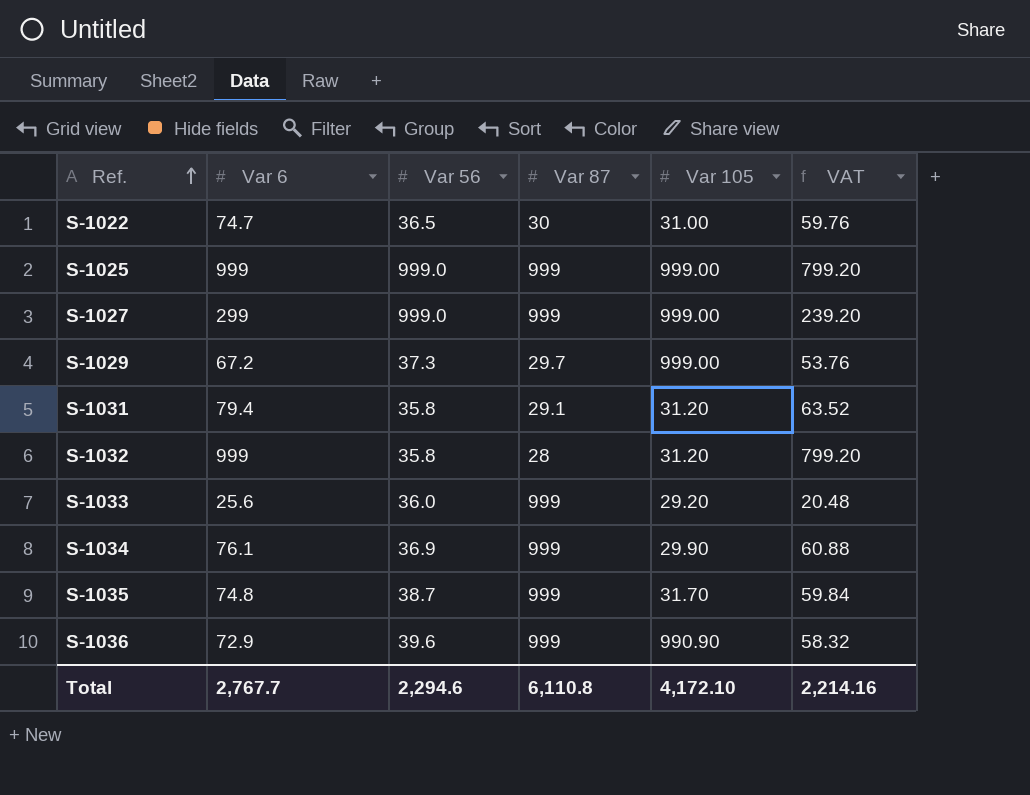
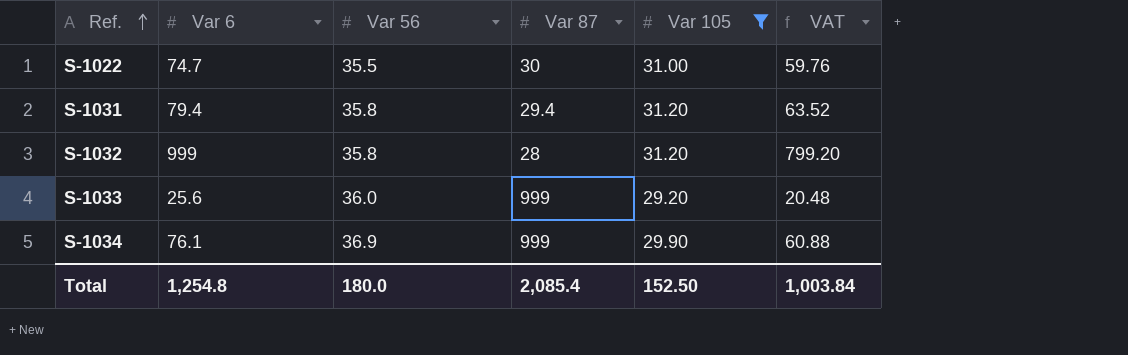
filter: none -> Var 105 <= 31.20
S-1022 | Var 56: 36.5 -> 35.5
S-1031 | Var 87: 29.1 -> 29.4
Total | Var 6: 2,767.7 -> 1,254.8
Total | Var 56: 2,294.6 -> 180.0
Total | Var 87: 6,110.8 -> 2,085.4
Total | Var 105: 4,172.10 -> 152.50
Total | VAT: 2,214.16 -> 1,003.84

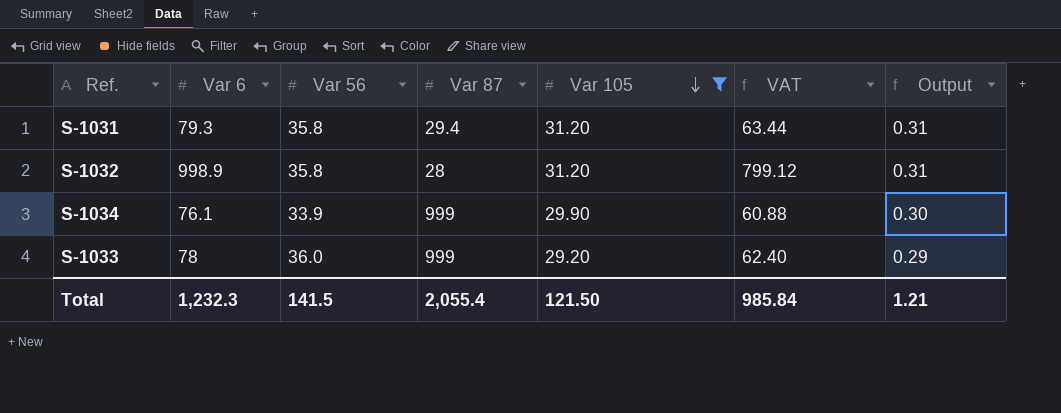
row order: Ref. ascending -> Var 105 descending
column Output | formula: none -> [Var 105] * 0.01
row S-1022: 74.7 | 35.5 | 30 | 31.00 | 59.76 -> none
S-1031 | Var 6: 79.4 -> 79.3
S-1031 | VAT: 63.52 -> 63.44
S-1032 | Var 6: 999 -> 998.9
S-1032 | VAT: 799.20 -> 799.12
S-1034 | Var 56: 36.9 -> 33.9
S-1033 | Var 6: 25.6 -> 78
S-1033 | VAT: 20.48 -> 62.40
Total | Var 6: 1,254.8 -> 1,232.3
Total | Var 56: 180.0 -> 141.5
Total | Var 87: 2,085.4 -> 2,055.4
Total | Var 105: 152.50 -> 121.50
Total | VAT: 1,003.84 -> 985.84

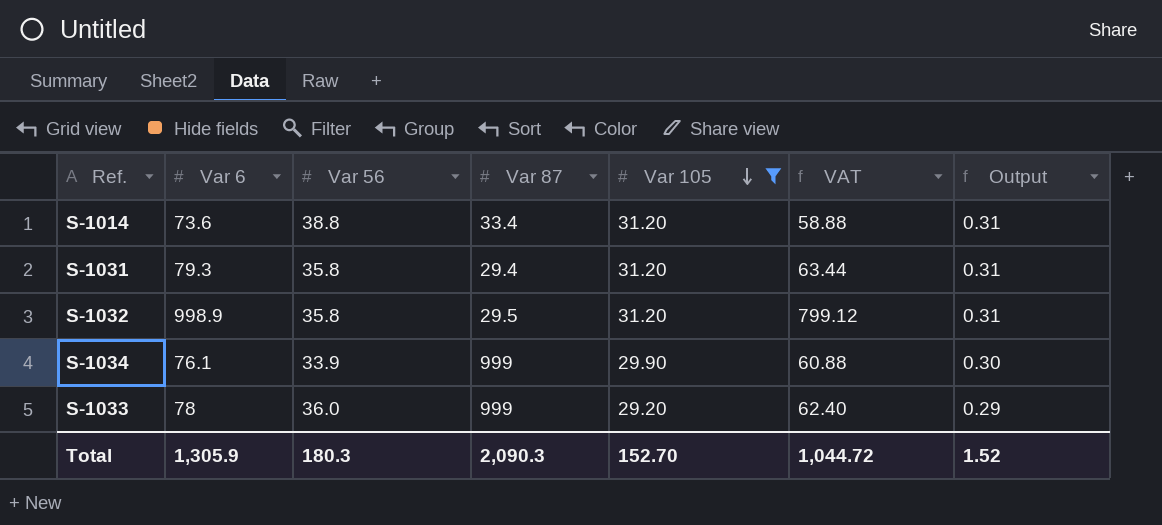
row S-1014: none -> 73.6 | 38.8 | 33.4 | 31.20 | 58.88 | 0.31
S-1032 | Var 87: 28 -> 29.5
Total | Var 6: 1,232.3 -> 1,305.9
Total | Var 56: 141.5 -> 180.3
Total | Var 87: 2,055.4 -> 2,090.3
Total | Var 105: 121.50 -> 152.70
Total | VAT: 985.84 -> 1,044.72
Total | Output: 1.21 -> 1.52

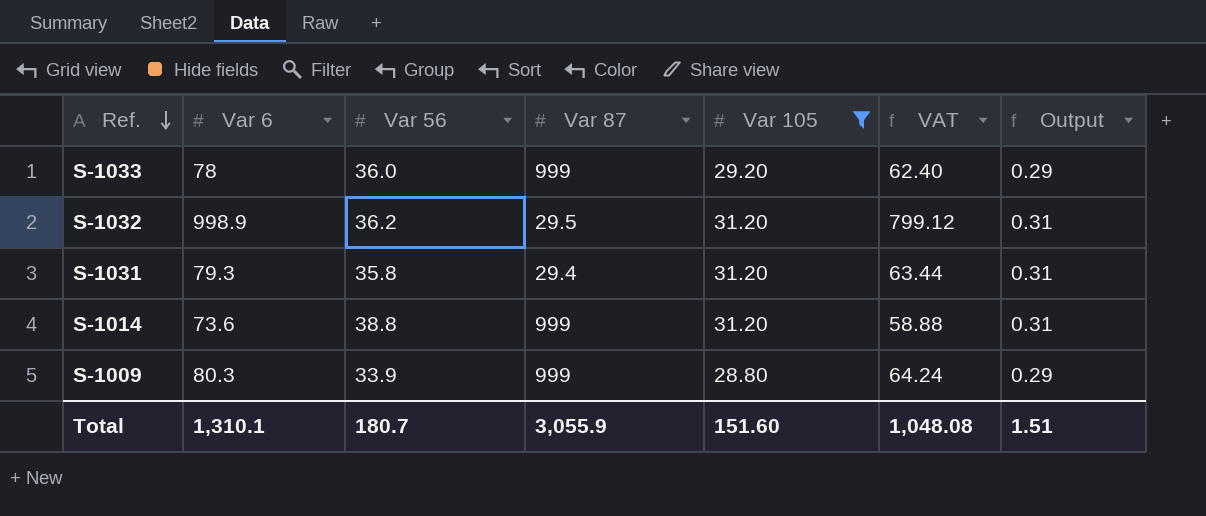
row order: Var 105 descending -> Ref. descending
row S-1034: 76.1 | 33.9 | 999 | 29.90 | 60.88 | 0.30 -> none
S-1032 | Var 56: 35.8 -> 36.2
S-1014 | Var 87: 33.4 -> 999
row S-1009: none -> 80.3 | 33.9 | 999 | 28.80 | 64.24 | 0.29
Total | Var 6: 1,305.9 -> 1,310.1
Total | Var 56: 180.3 -> 180.7
Total | Var 87: 2,090.3 -> 3,055.9
Total | Var 105: 152.70 -> 151.60
Total | VAT: 1,044.72 -> 1,048.08
Total | Output: 1.52 -> 1.51

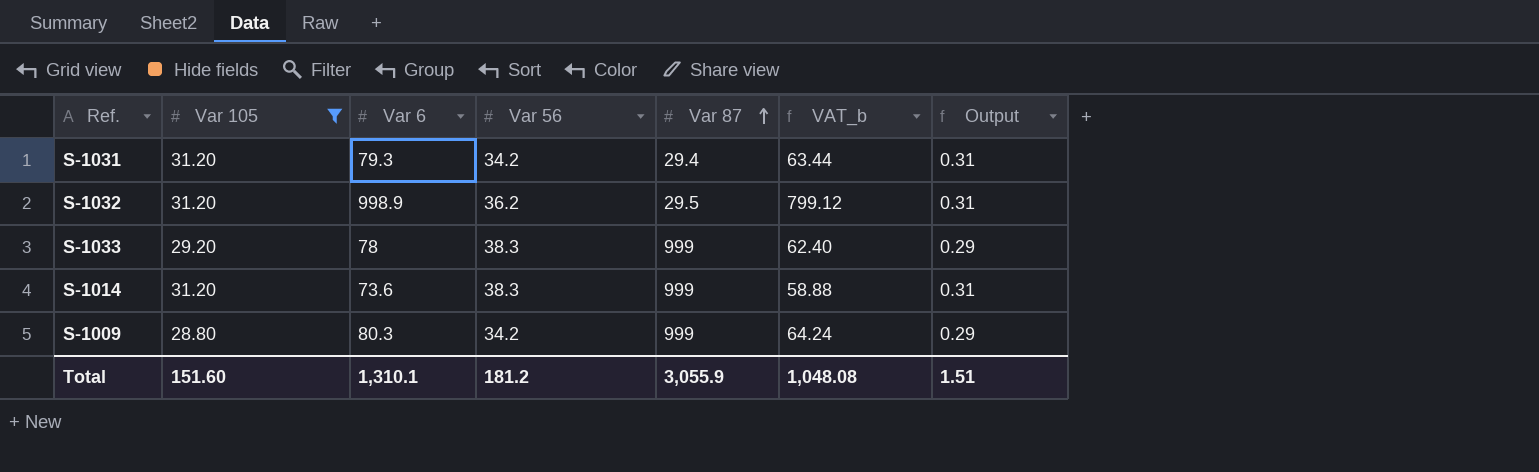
row order: Ref. descending -> Var 87 ascending
column Var 105 | position: 5 -> 2
column name: VAT -> VAT_b
S-1031 | Var 56: 35.8 -> 34.2
S-1033 | Var 56: 36.0 -> 38.3
S-1014 | Var 56: 38.8 -> 38.3
S-1009 | Var 56: 33.9 -> 34.2
Total | Var 56: 180.7 -> 181.2

